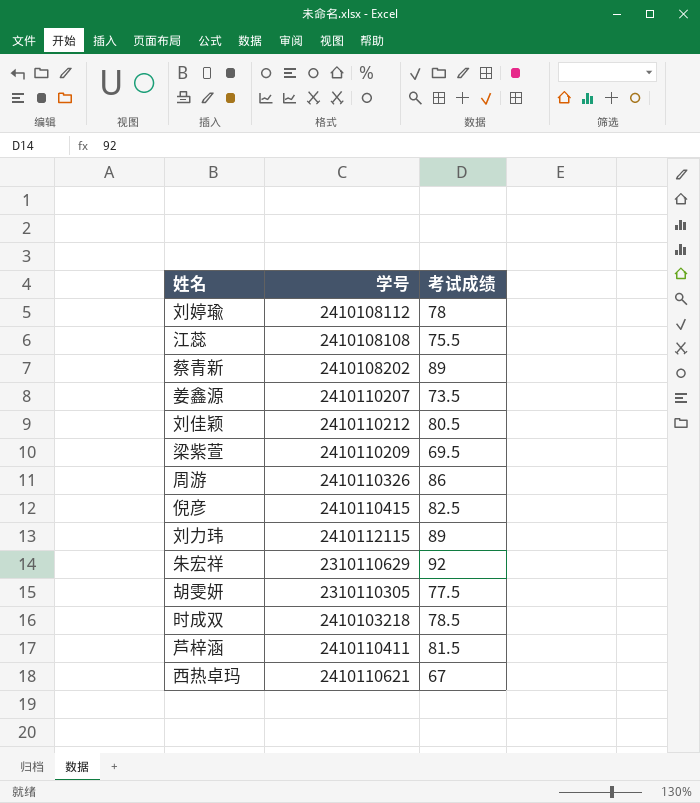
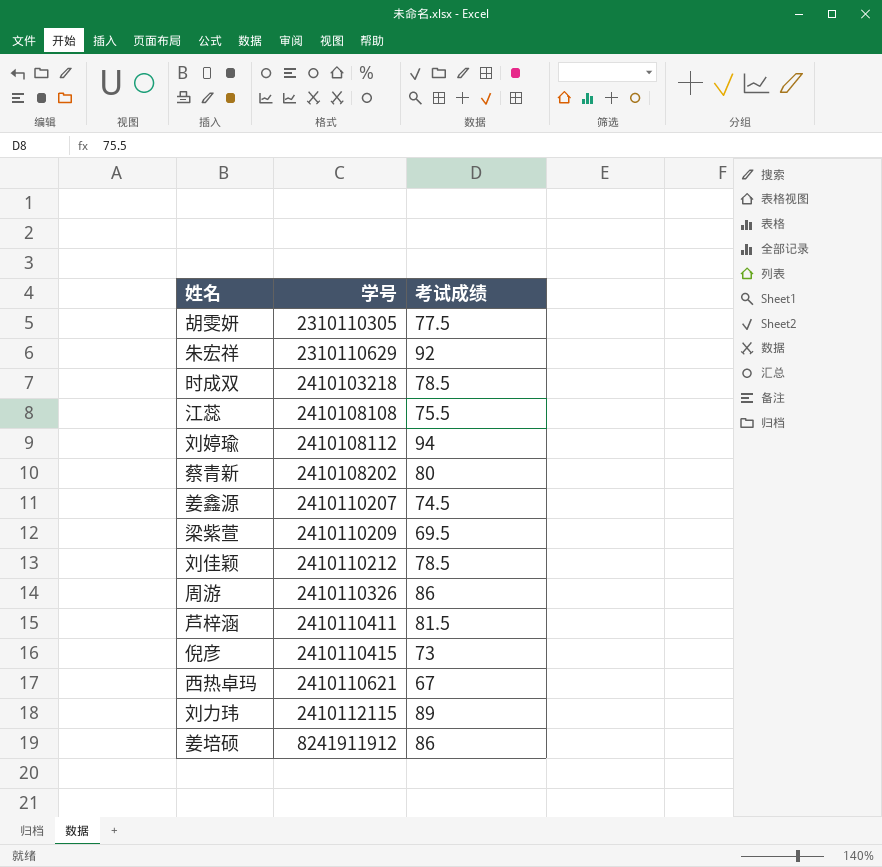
row order: none -> 学号 ascending
刘婷瑜 | 考试成绩: 78 -> 94
蔡青新 | 考试成绩: 89 -> 80
姜鑫源 | 考试成绩: 73.5 -> 74.5
刘佳颖 | 考试成绩: 80.5 -> 78.5
倪彦 | 考试成绩: 82.5 -> 73
row 姜培硕: none -> 8241911912 | 86

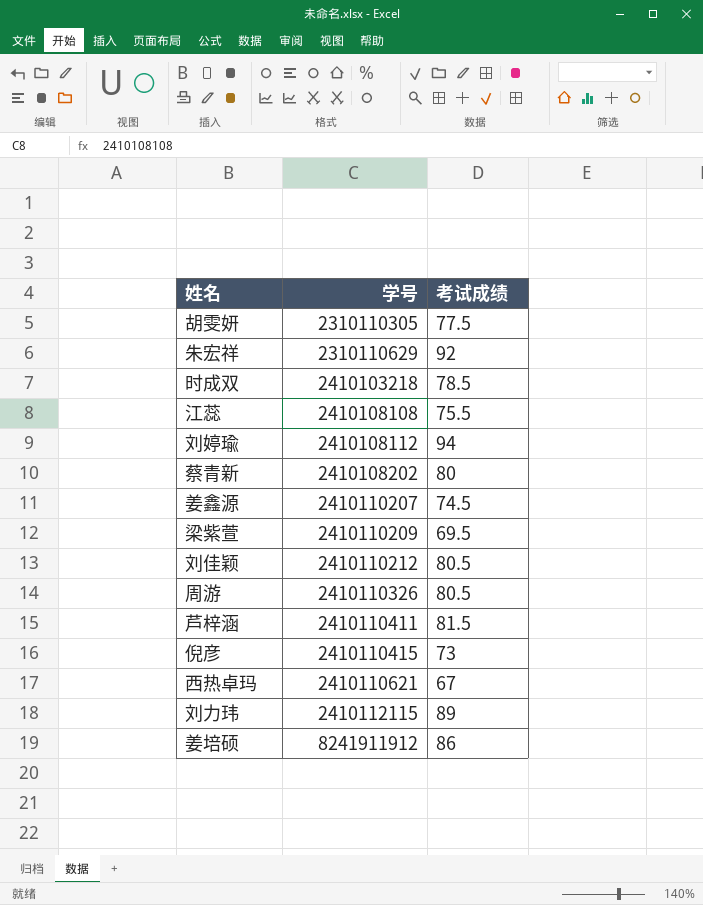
刘佳颖 | 考试成绩: 78.5 -> 80.5
周游 | 考试成绩: 86 -> 80.5

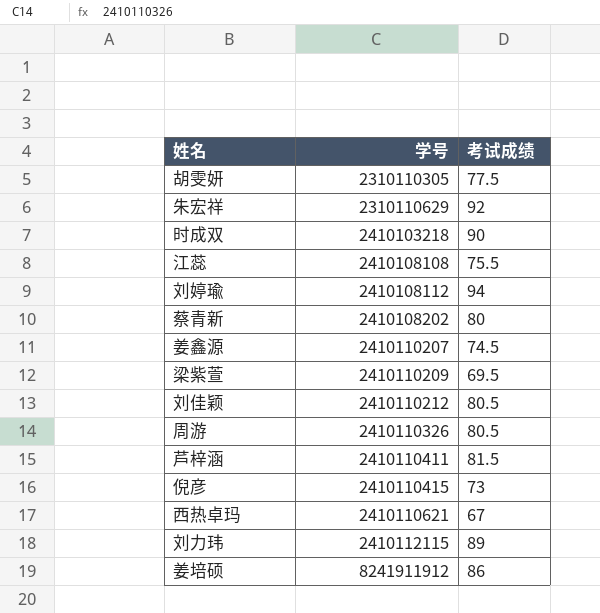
时成双 | 考试成绩: 78.5 -> 90

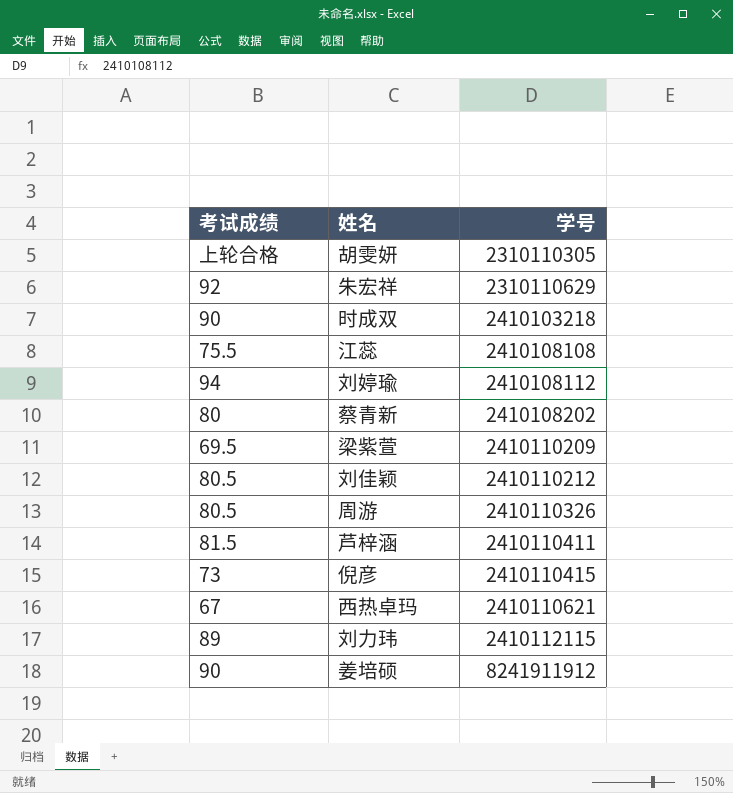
column 考试成绩 | position: 3 -> 1
row 姜鑫源: 2410110207 | 74.5 -> none
胡雯妍 | 考试成绩: 77.5 -> 上轮合格
姜培硕 | 考试成绩: 86 -> 90

